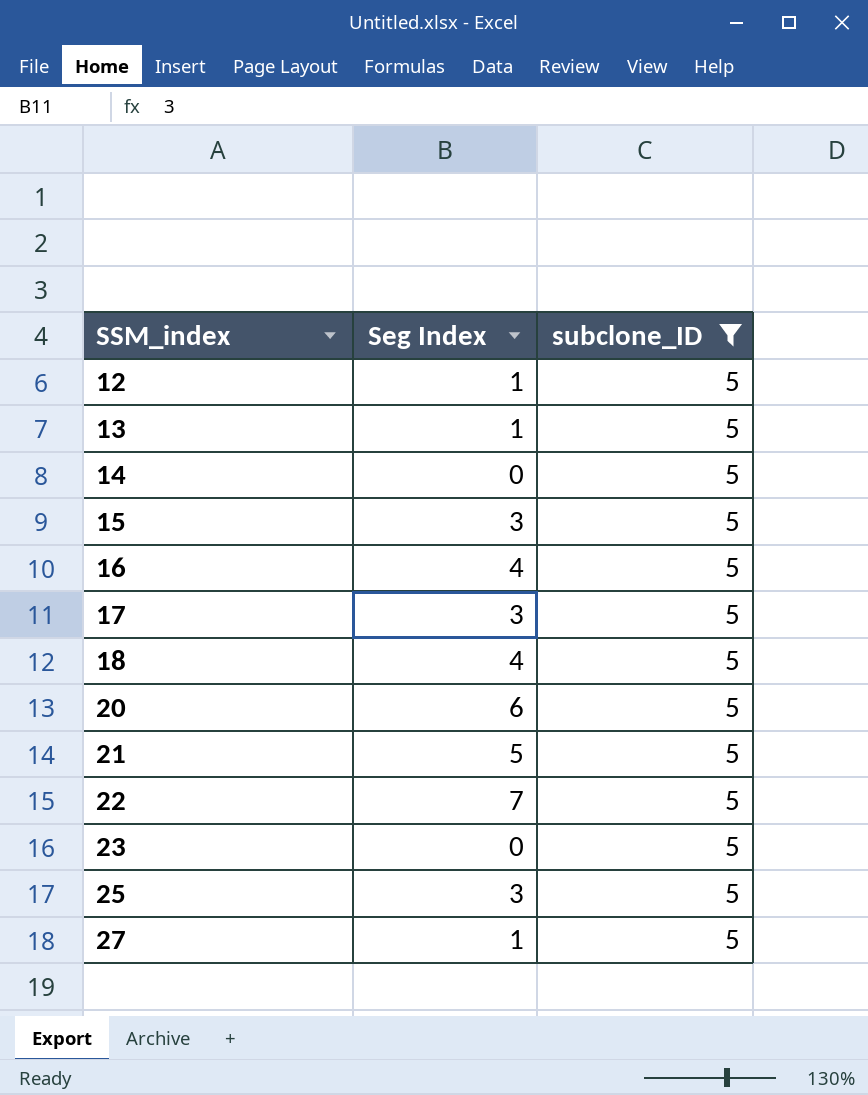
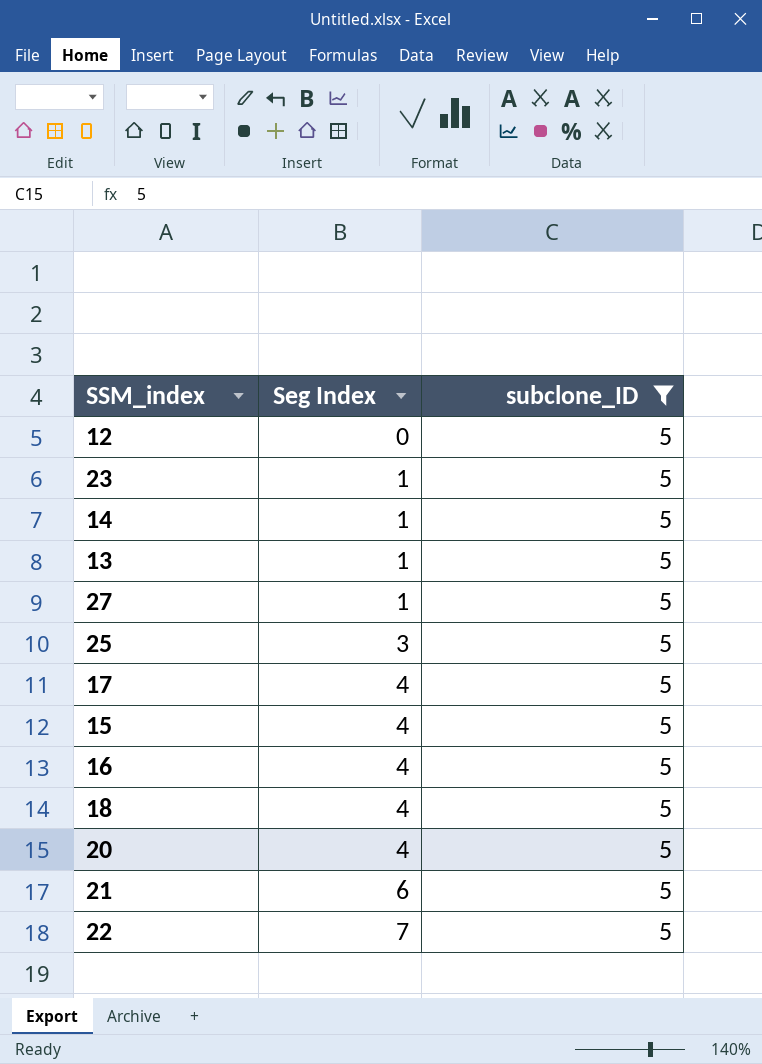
row order: SSM_index ascending -> Seg Index ascending
12 | Seg Index: 1 -> 0
23 | Seg Index: 0 -> 1
14 | Seg Index: 0 -> 1
17 | Seg Index: 3 -> 4
15 | Seg Index: 3 -> 4
20 | Seg Index: 6 -> 4
21 | Seg Index: 5 -> 6

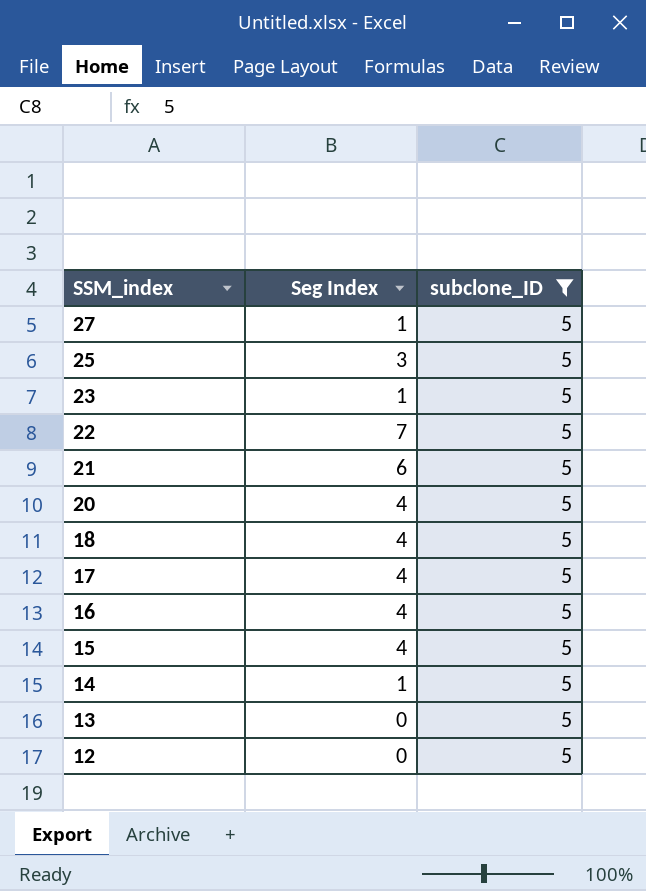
row order: Seg Index ascending -> SSM_index descending
13 | Seg Index: 1 -> 0

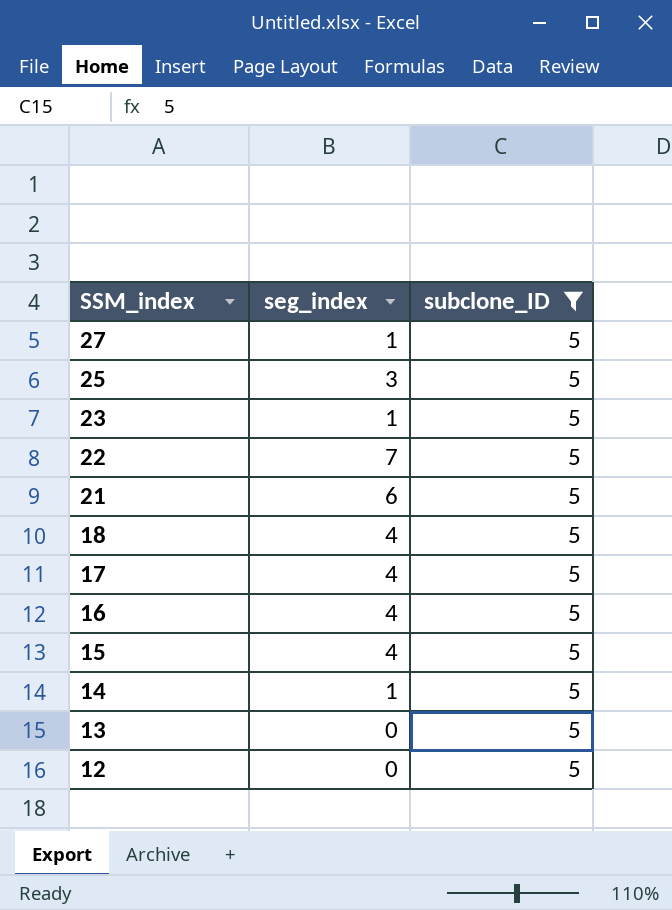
column name: Seg Index -> seg_index
row 20: 4 | 5 -> none

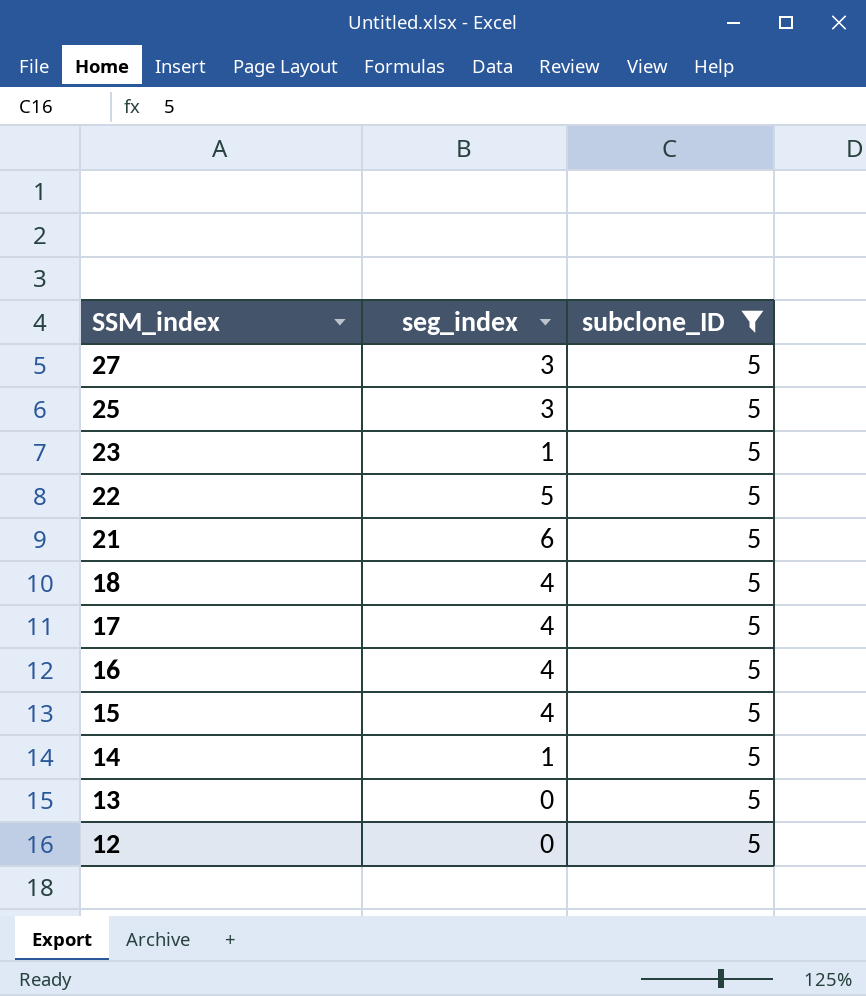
27 | seg_index: 1 -> 3
22 | seg_index: 7 -> 5

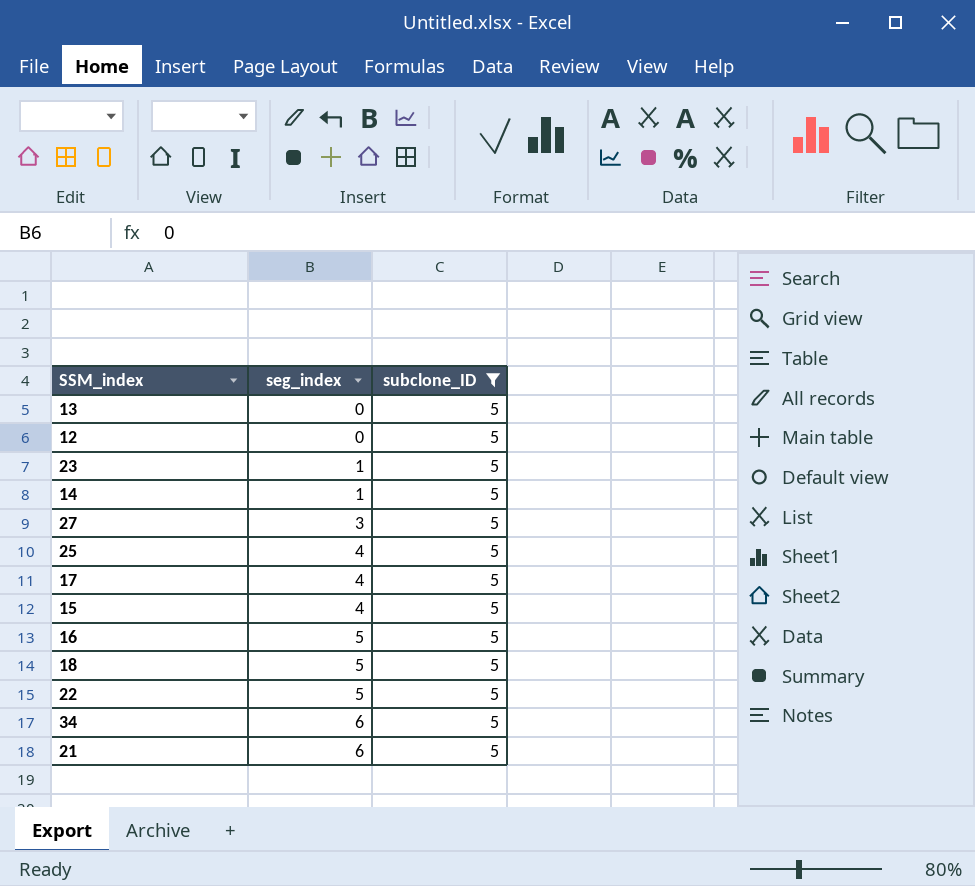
row order: SSM_index descending -> seg_index ascending
25 | seg_index: 3 -> 4
16 | seg_index: 4 -> 5
18 | seg_index: 4 -> 5
row 34: none -> 6 | 5

